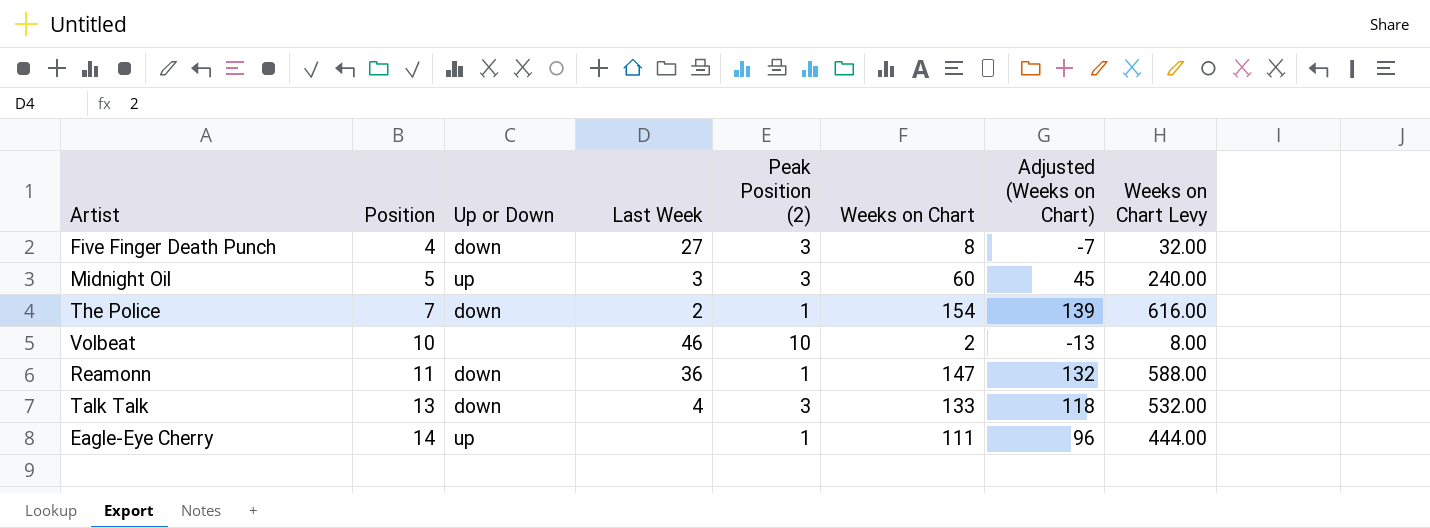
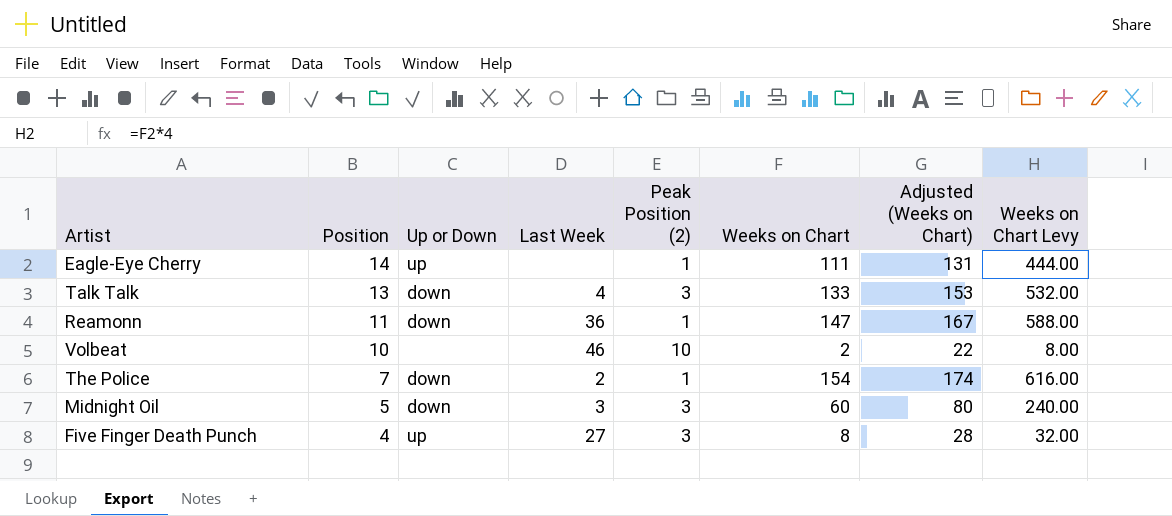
row order: Position ascending -> Position descending
column Adjusted (Weeks on Chart) | formula: [Weeks on Chart] - 15 -> [Weeks on Chart] + 20
Midnight Oil | Up or Down: up -> down
Five Finger Death Punch | Up or Down: down -> up

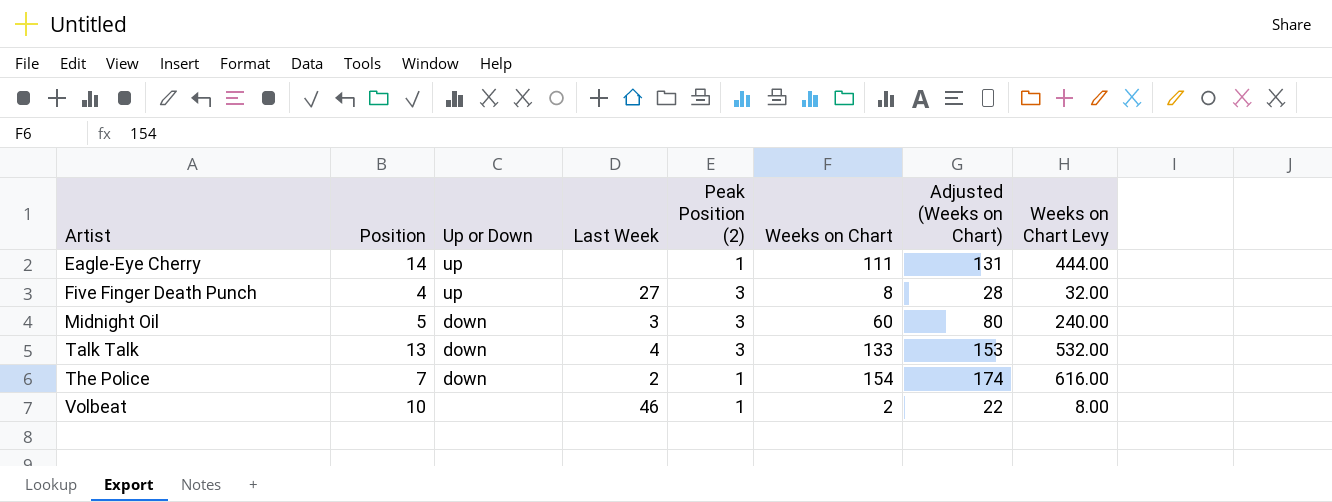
row order: Position descending -> Artist ascending
row Reamonn: 11 | down | 36 | 1 | 147 | 167 | 588.00 -> none
Volbeat | Peak Position (2): 10 -> 1

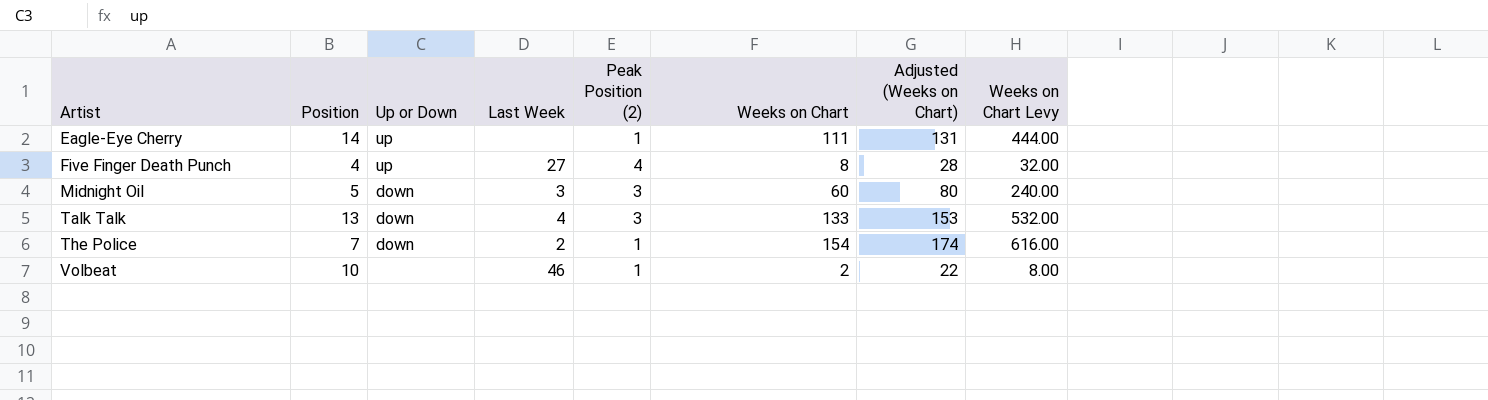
Five Finger Death Punch | Peak Position (2): 3 -> 4

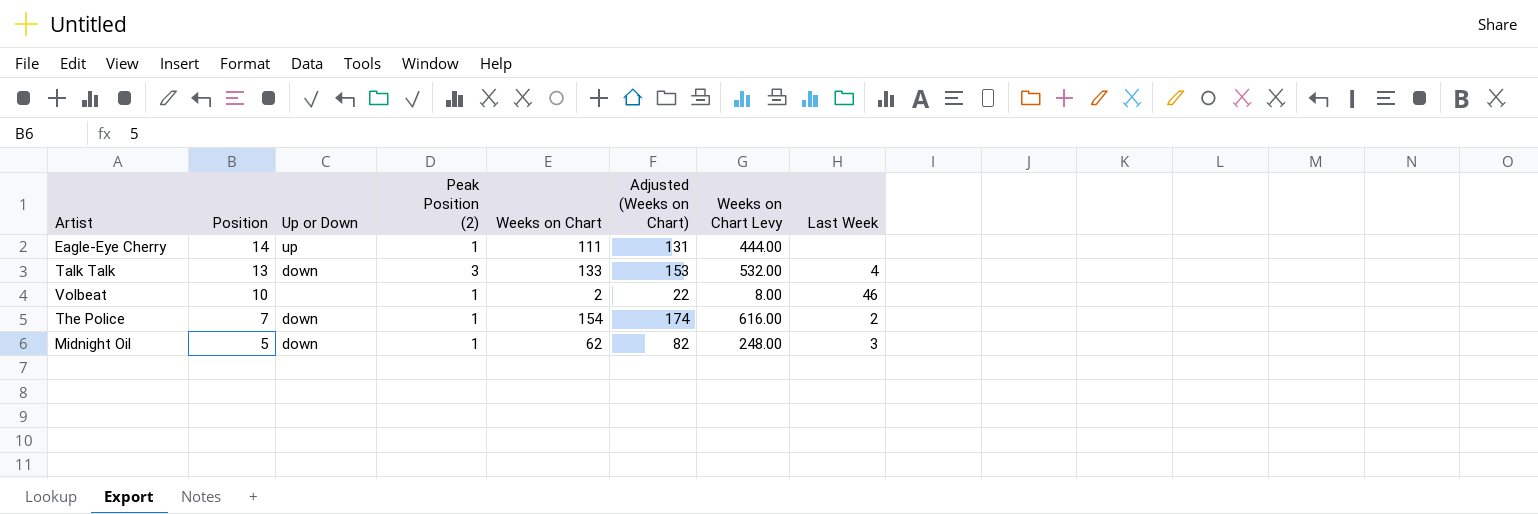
row order: Artist ascending -> Position descending
column Last Week | position: 4 -> 8
row Five Finger Death Punch: 4 | up | 27 | 4 | 8 | 28 | 32.00 -> none
Midnight Oil | Peak Position (2): 3 -> 1
Midnight Oil | Weeks on Chart: 60 -> 62
Midnight Oil | Adjusted (Weeks on Chart): 80 -> 82
Midnight Oil | Weeks on Chart Levy: 240.00 -> 248.00

